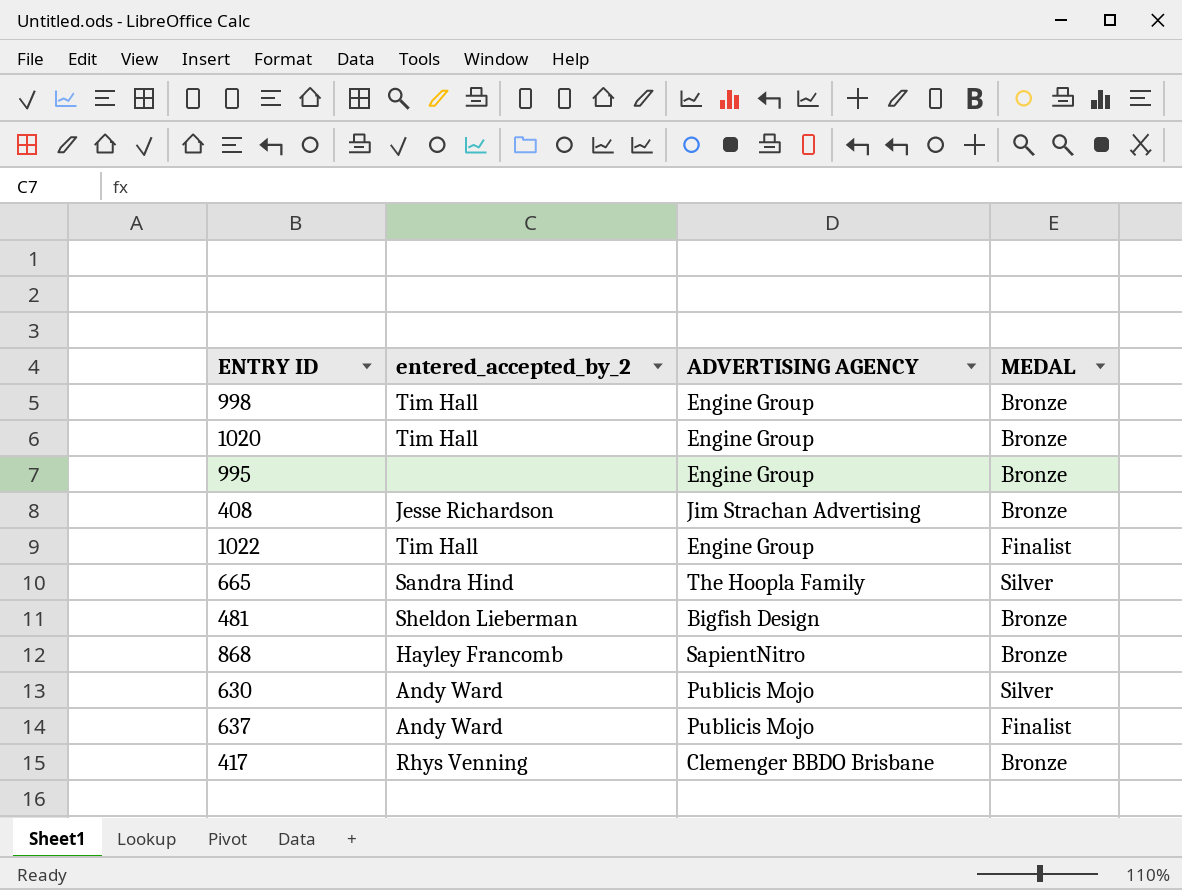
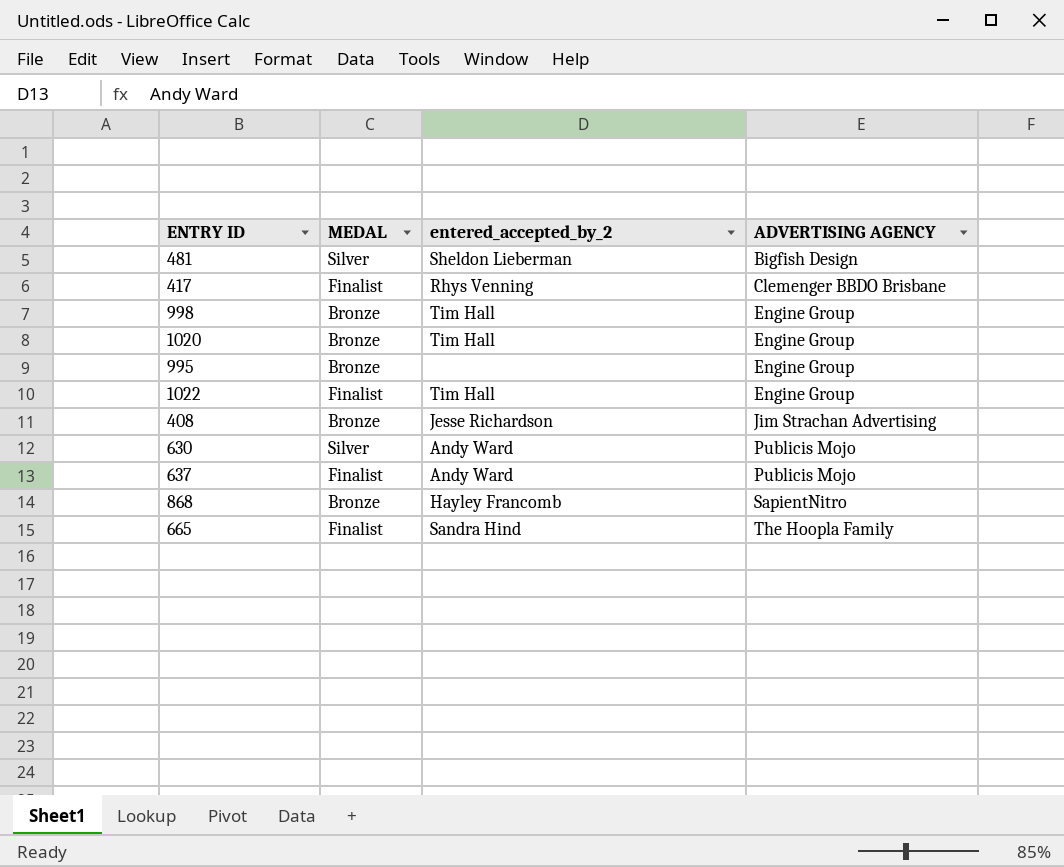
row order: none -> ADVERTISING AGENCY ascending
column MEDAL | position: 4 -> 2
481 | MEDAL: Bronze -> Silver
417 | MEDAL: Bronze -> Finalist
665 | MEDAL: Silver -> Finalist

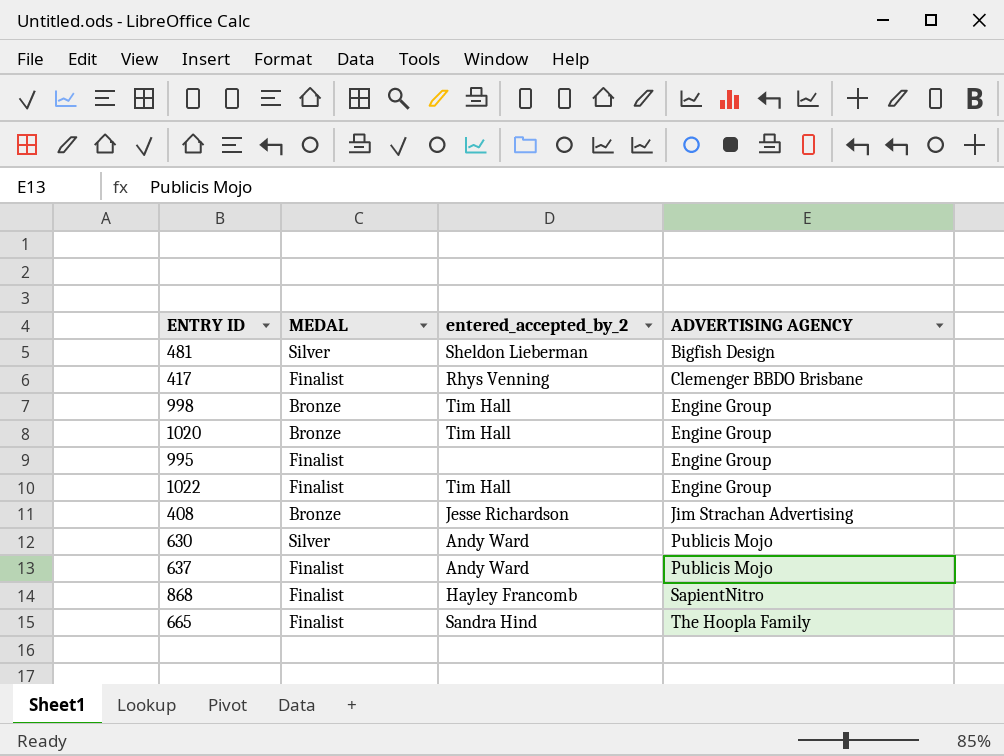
995 | MEDAL: Bronze -> Finalist
868 | MEDAL: Bronze -> Finalist

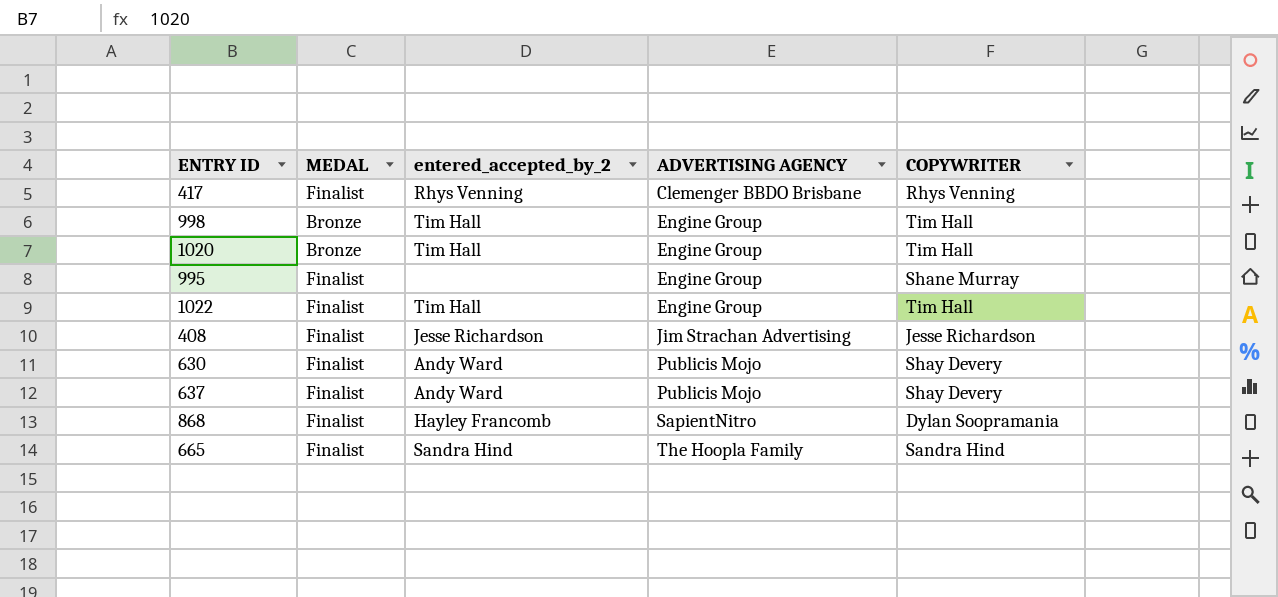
column COPYWRITER | position: none -> 5
row 481: Silver | Sheldon Lieberman | Bigfish Design -> none
408 | MEDAL: Bronze -> Finalist
630 | MEDAL: Silver -> Finalist

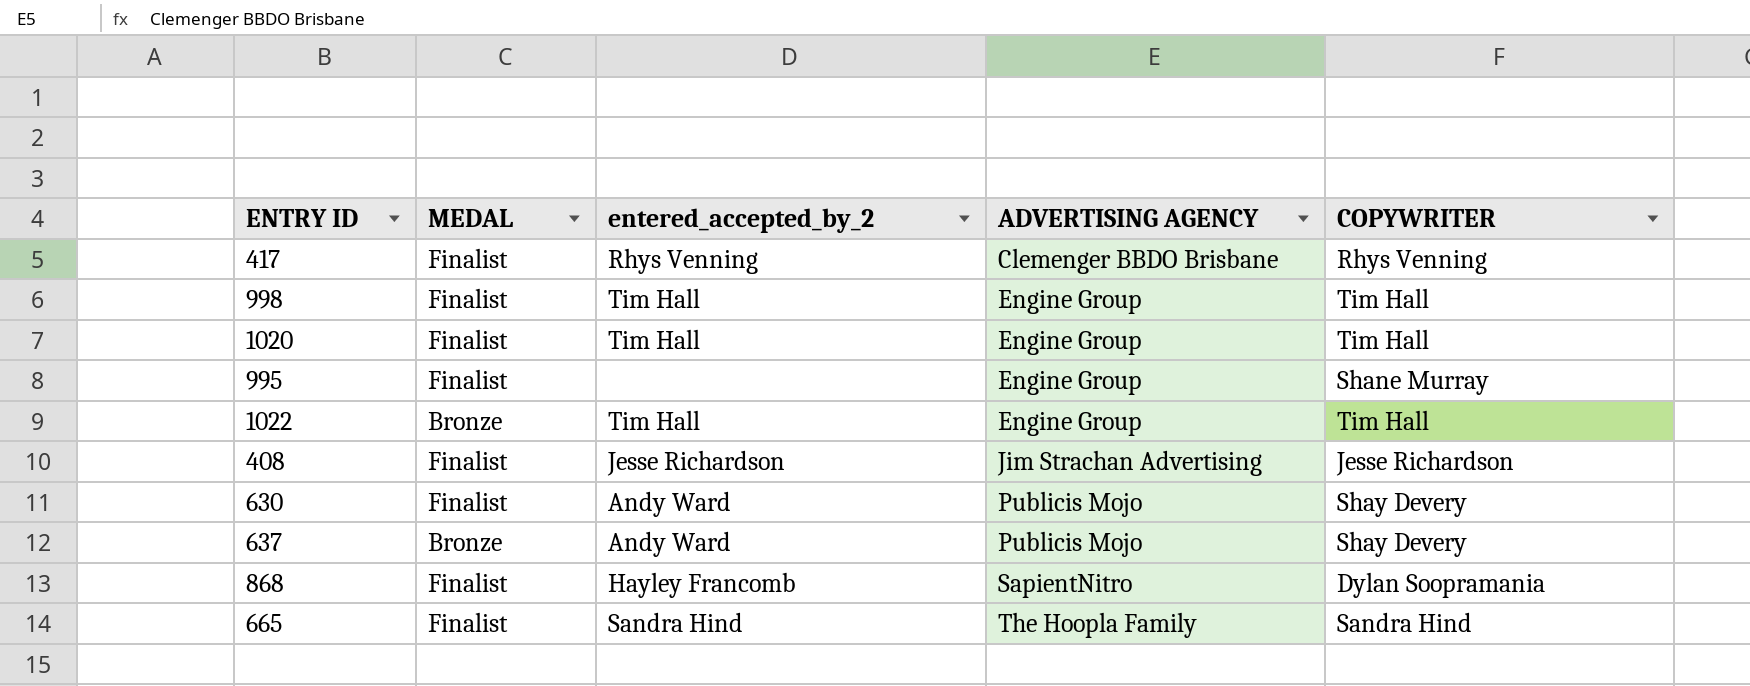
998 | MEDAL: Bronze -> Finalist
1020 | MEDAL: Bronze -> Finalist
1022 | MEDAL: Finalist -> Bronze
637 | MEDAL: Finalist -> Bronze

